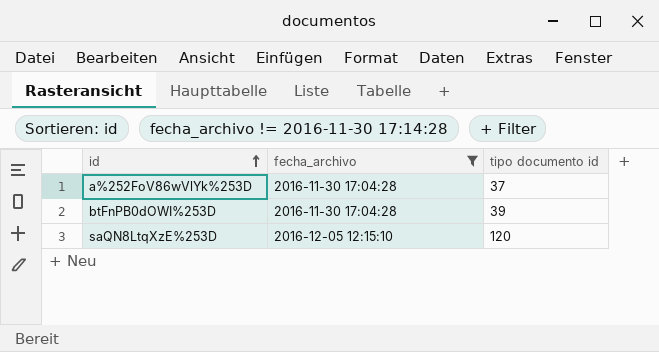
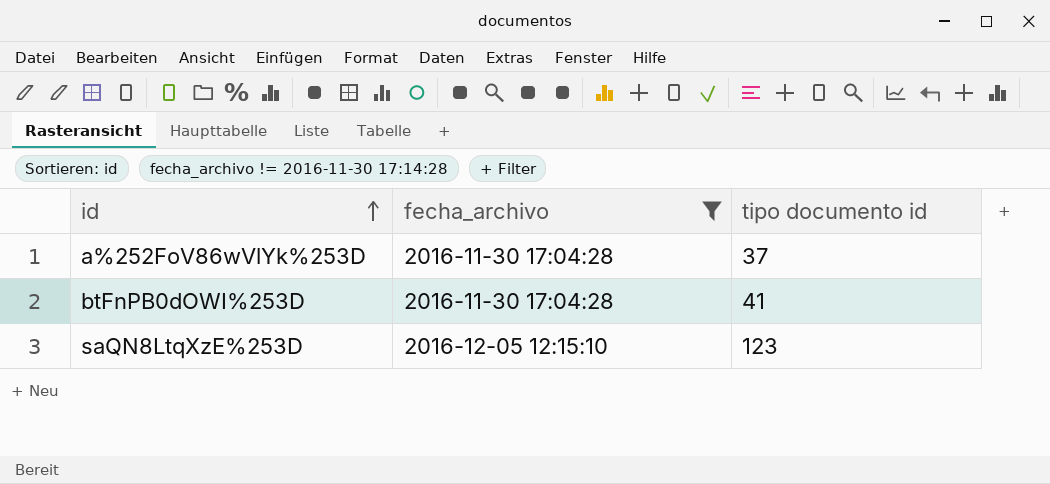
btFnPB0dOWI%253D | tipo documento id: 39 -> 41
saQN8LtqXzE%253D | tipo documento id: 120 -> 123

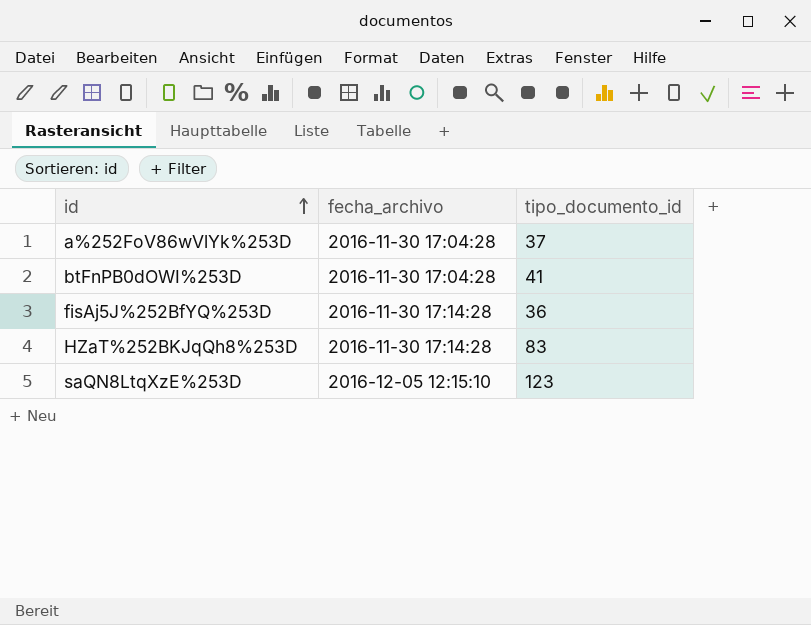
filter: fecha_archivo != 2016-11-30 17:14:28 -> none
column name: tipo documento id -> tipo_documento_id

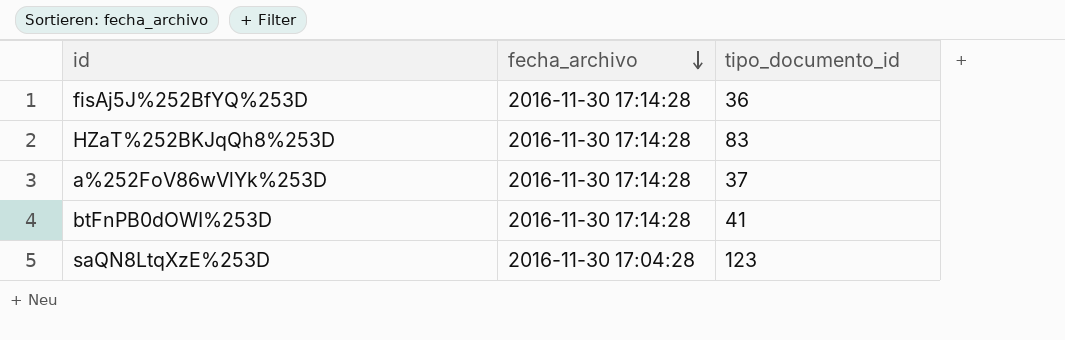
row order: id ascending -> fecha_archivo descending
a%252FoV86wVlYk%253D | fecha_archivo: 2016-11-30 17:04:28 -> 2016-11-30 17:14:28
btFnPB0dOWI%253D | fecha_archivo: 2016-11-30 17:04:28 -> 2016-11-30 17:14:28
saQN8LtqXzE%253D | fecha_archivo: 2016-12-05 12:15:10 -> 2016-11-30 17:04:28

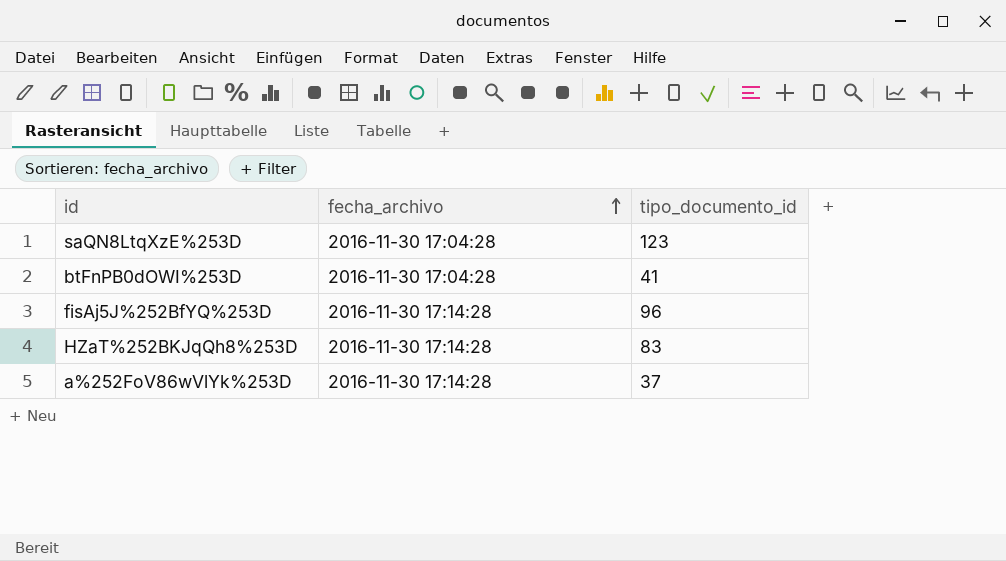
row order: fecha_archivo descending -> fecha_archivo ascending
btFnPB0dOWI%253D | fecha_archivo: 2016-11-30 17:14:28 -> 2016-11-30 17:04:28
fisAj5J%252BfYQ%253D | tipo_documento_id: 36 -> 96

